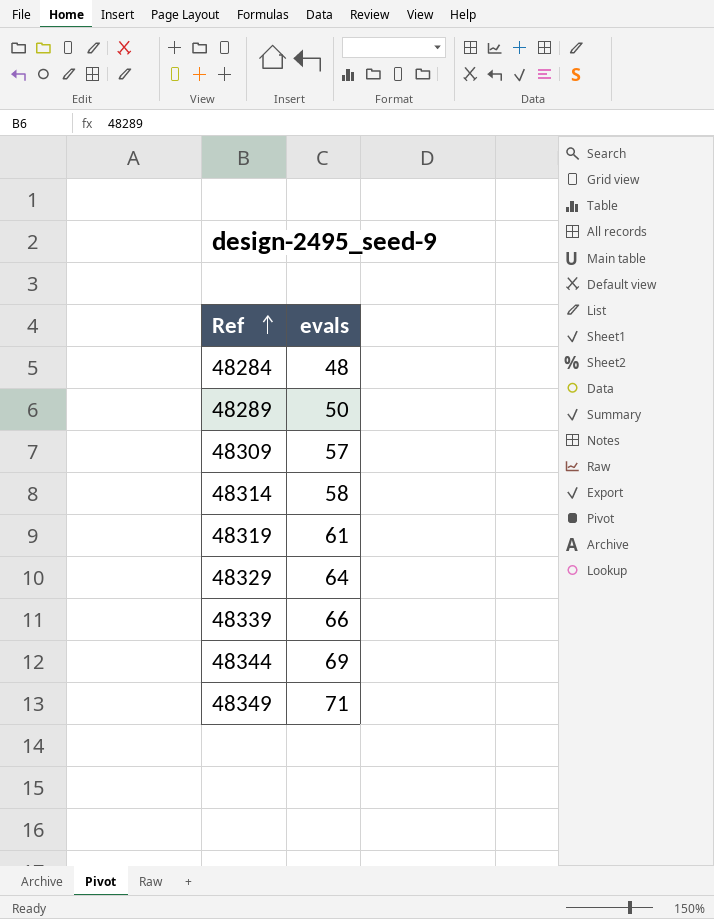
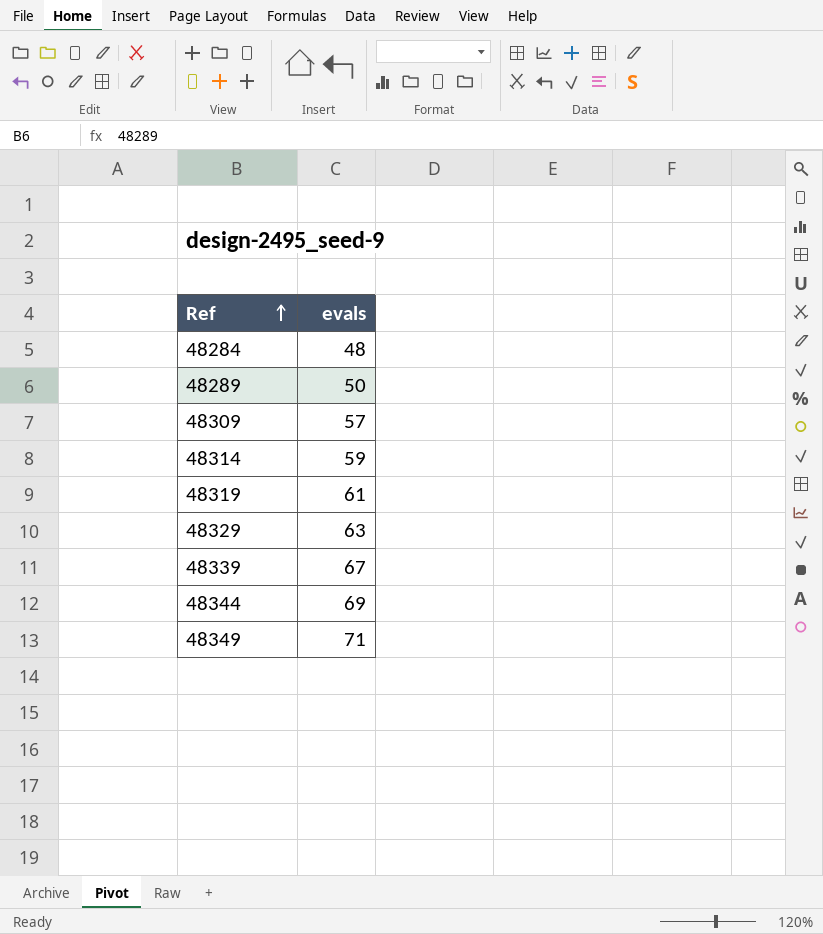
48314 | evals: 58 -> 59
48329 | evals: 64 -> 63
48339 | evals: 66 -> 67

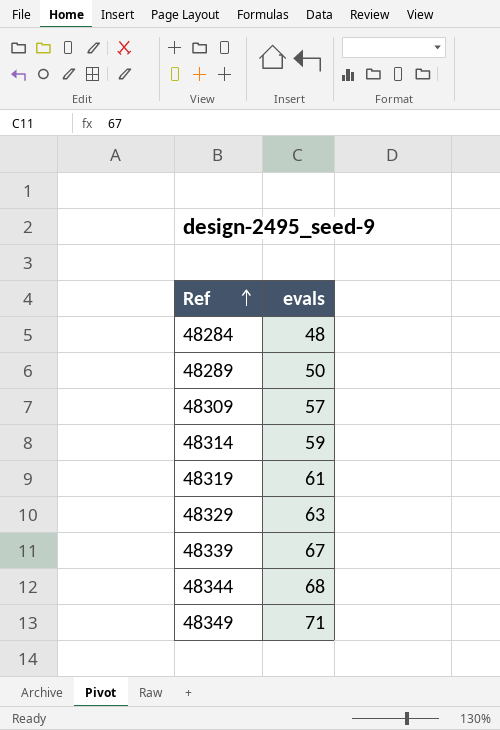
48344 | evals: 69 -> 68

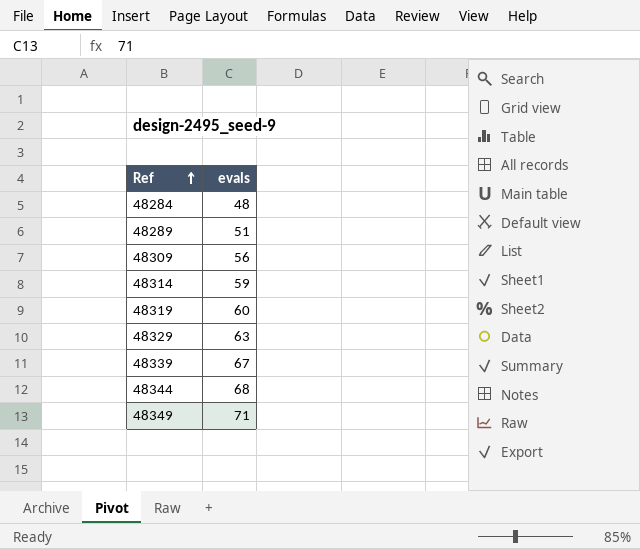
48289 | evals: 50 -> 51
48309 | evals: 57 -> 56
48319 | evals: 61 -> 60

